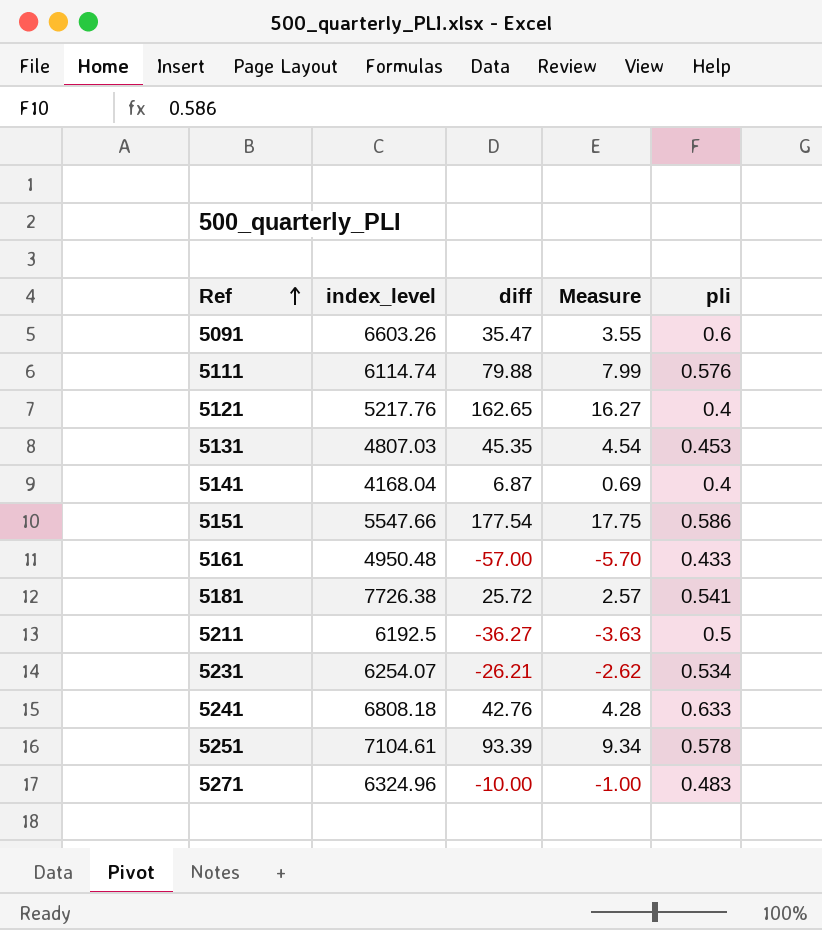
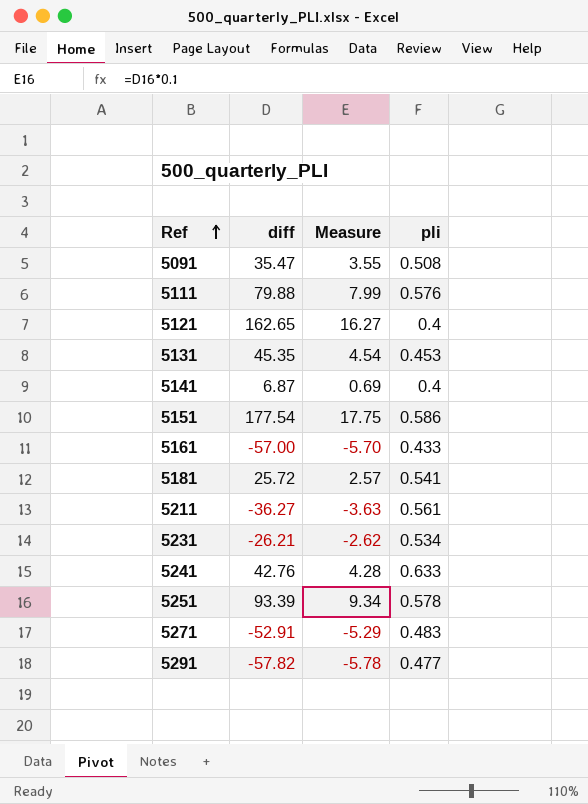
column index_level | position: 2 -> none
5091 | pli: 0.6 -> 0.508
5211 | pli: 0.5 -> 0.561
5271 | diff: -10.00 -> -52.91
5271 | Measure: -1.00 -> -5.29
row 5291: none -> -57.82 | -5.78 | 0.477

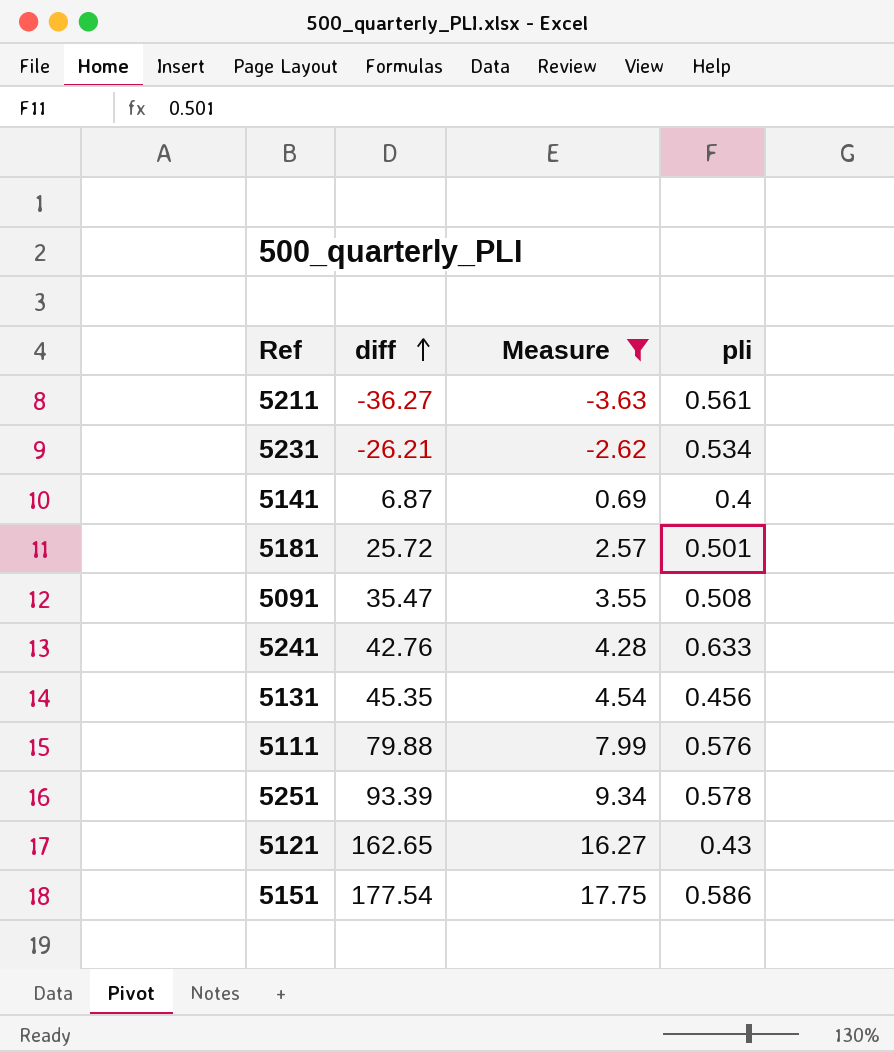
filter: none -> Measure >= -3.63
row order: Ref ascending -> diff ascending
5181 | pli: 0.541 -> 0.501
5131 | pli: 0.453 -> 0.456
5121 | pli: 0.4 -> 0.43

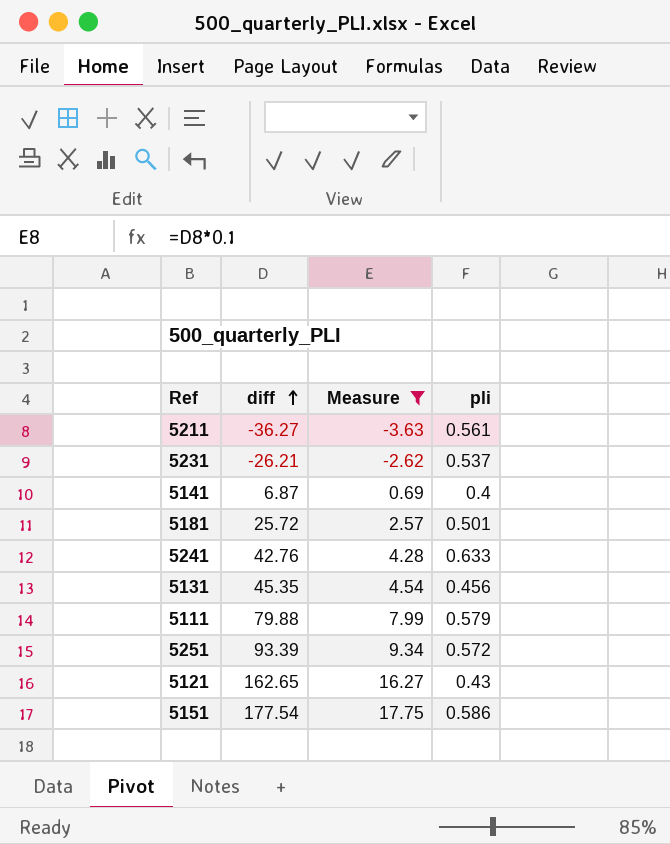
row 5091: 35.47 | 3.55 | 0.508 -> none
5231 | pli: 0.534 -> 0.537
5111 | pli: 0.576 -> 0.579
5251 | pli: 0.578 -> 0.572

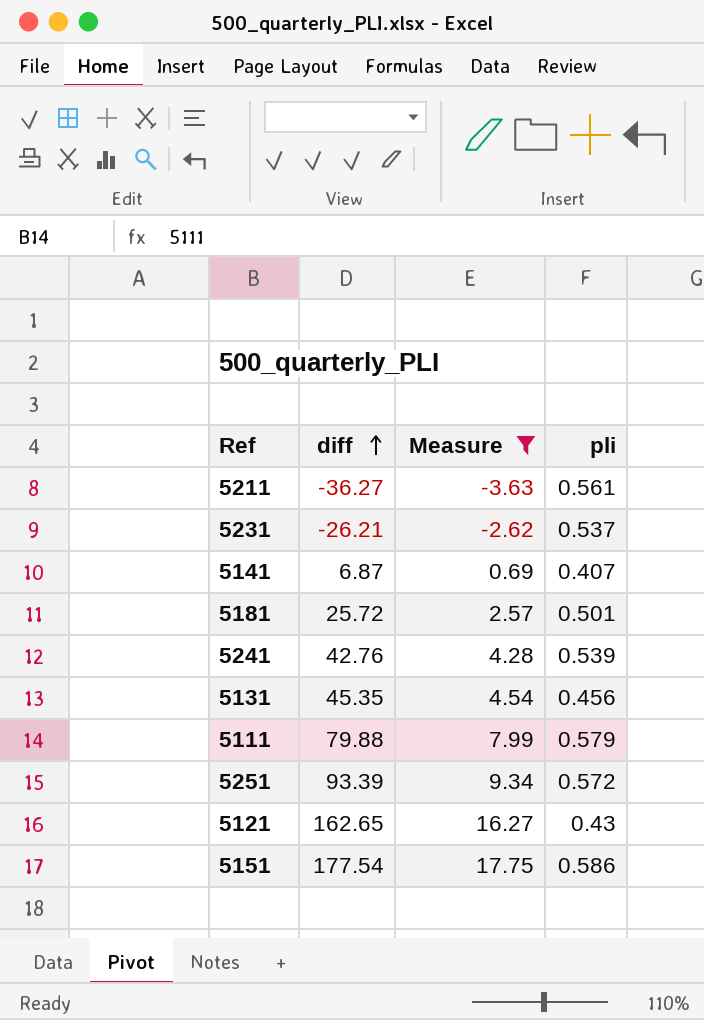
5141 | pli: 0.4 -> 0.407
5241 | pli: 0.633 -> 0.539

